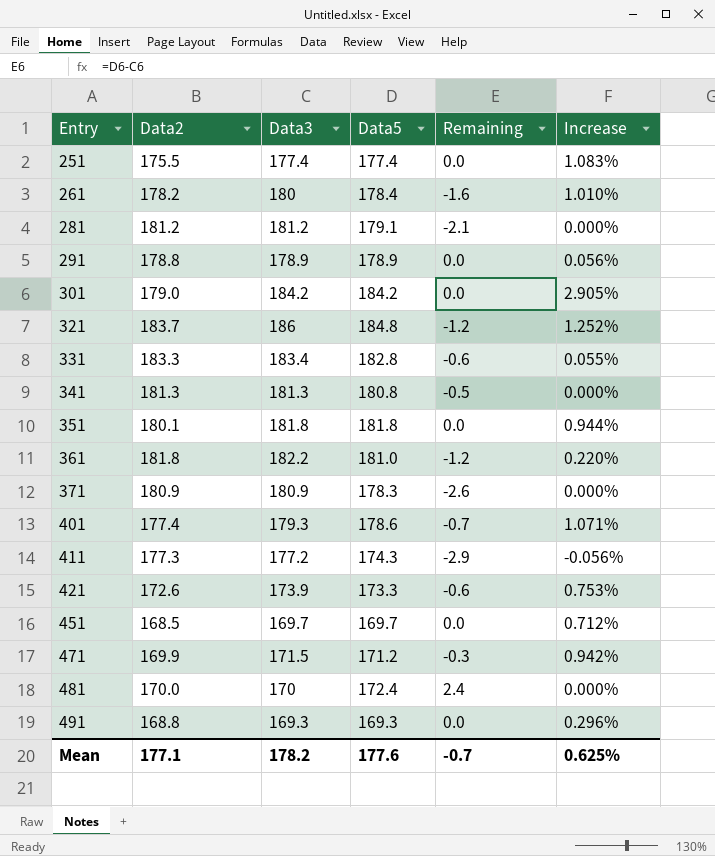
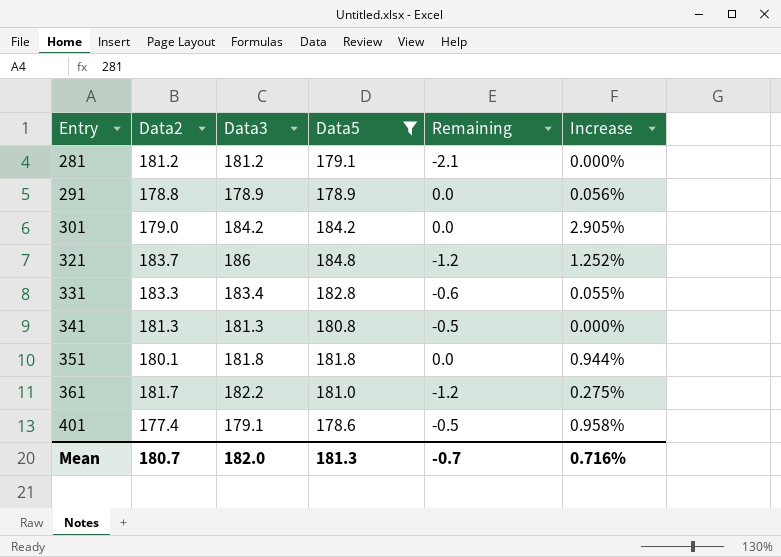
filter: none -> Data5 >= 178.6
361 | Data2: 181.8 -> 181.7
361 | Increase: 0.220% -> 0.275%
401 | Data3: 179.3 -> 179.1
401 | Remaining: -0.7 -> -0.5
401 | Increase: 1.071% -> 0.958%
Mean | Data2: 177.1 -> 180.7
Mean | Data3: 178.2 -> 182.0
Mean | Data5: 177.6 -> 181.3
Mean | Increase: 0.625% -> 0.716%

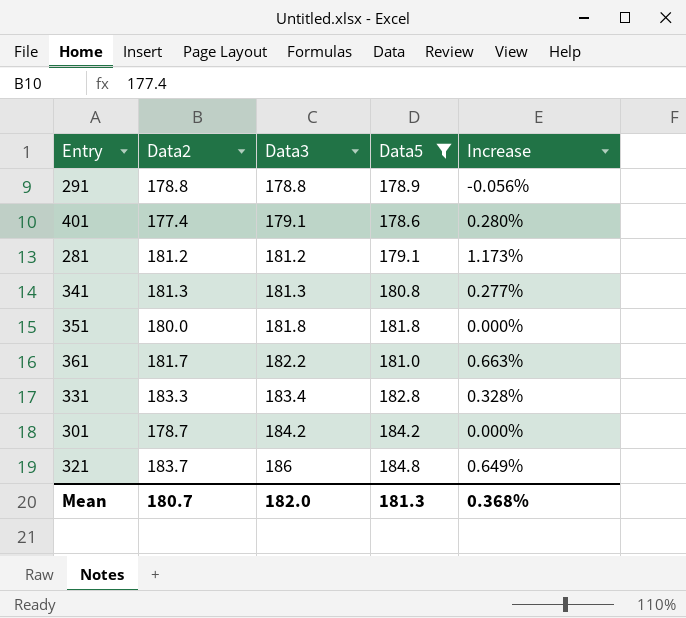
row order: Entry ascending -> Data3 ascending
column Remaining | formula: [Data5] - [Data3] -> none
column Increase | formula: ([Data3] - [Data2]) / [Data2] -> ([Data3] - [Data5]) / [Data5]
291 | Data3: 178.9 -> 178.8
351 | Data2: 180.1 -> 180.0
301 | Data2: 179.0 -> 178.7
Mean | Increase: 0.716% -> 0.368%

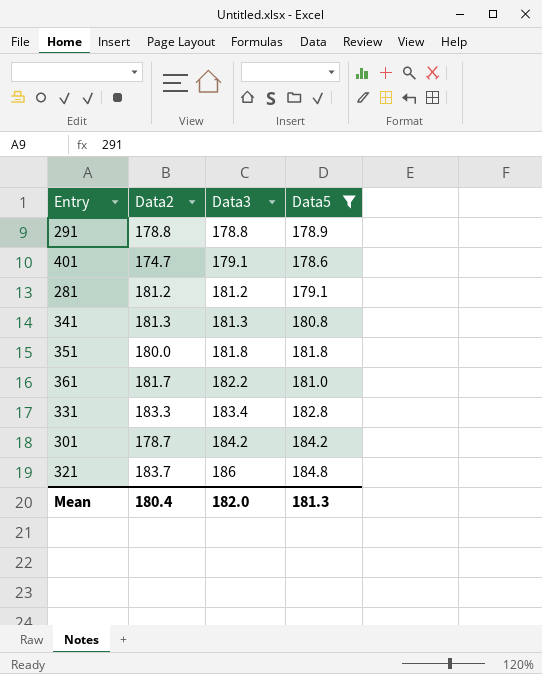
column Increase | formula: ([Data3] - [Data5]) / [Data5] -> none
401 | Data2: 177.4 -> 174.7
Mean | Data2: 180.7 -> 180.4

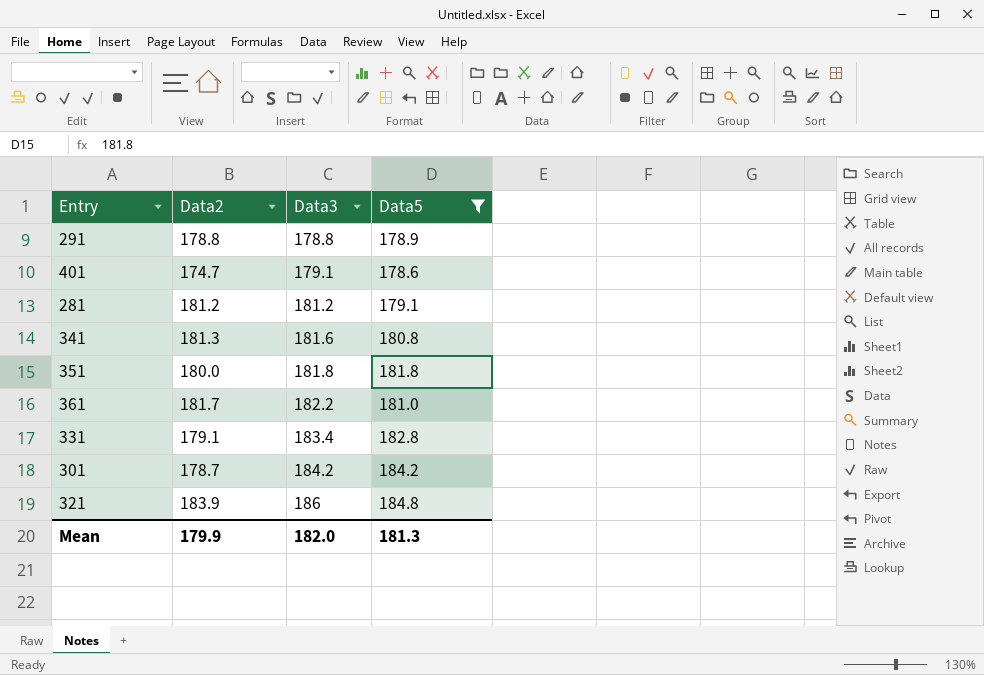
341 | Data3: 181.3 -> 181.6
331 | Data2: 183.3 -> 179.1
321 | Data2: 183.7 -> 183.9
Mean | Data2: 180.4 -> 179.9

